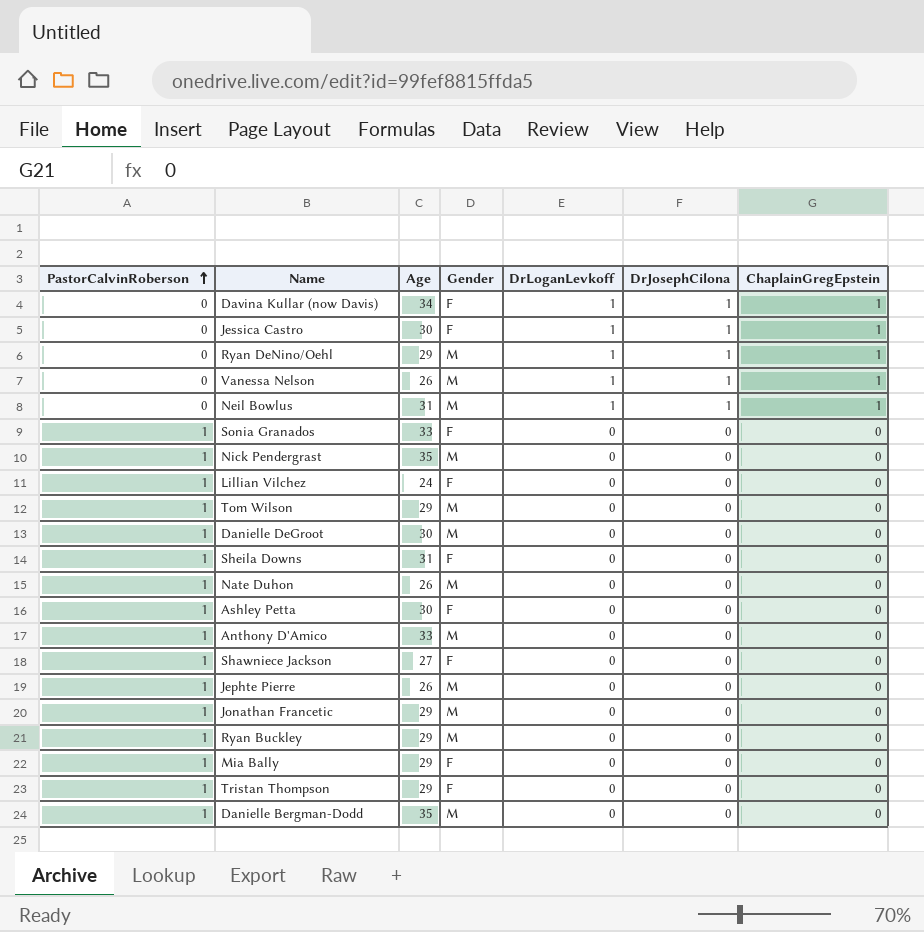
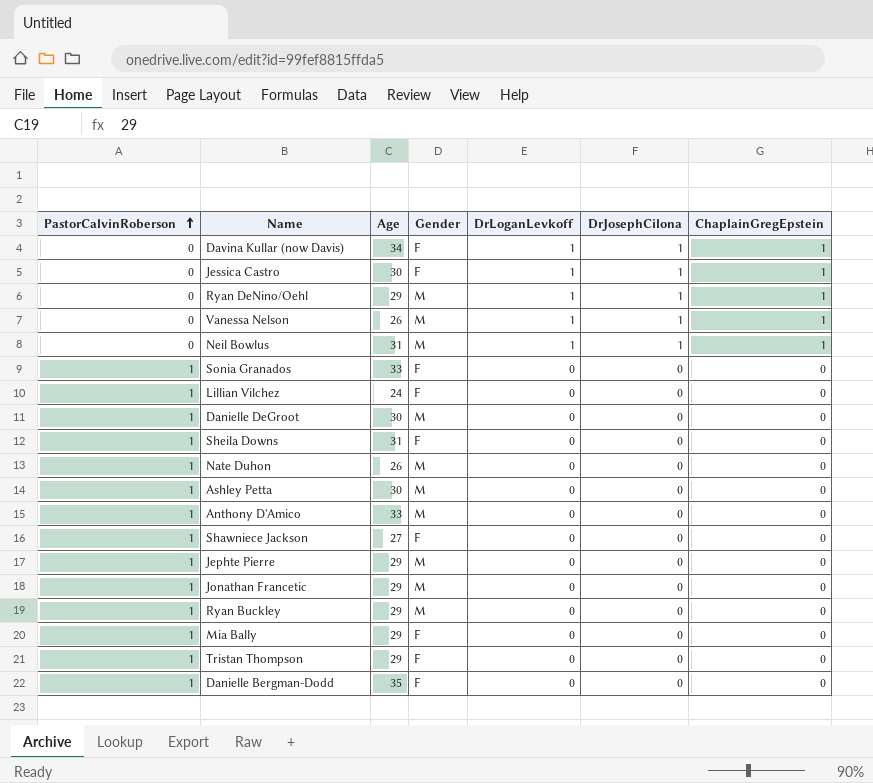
row Nick Pendergrast: 1 | 35 | M | 0 | 0 | 0 -> none
row Tom Wilson: 1 | 29 | M | 0 | 0 | 0 -> none
Ashley Petta | Gender: F -> M
Jephte Pierre | Age: 26 -> 29
Danielle Bergman-Dodd | Gender: M -> F

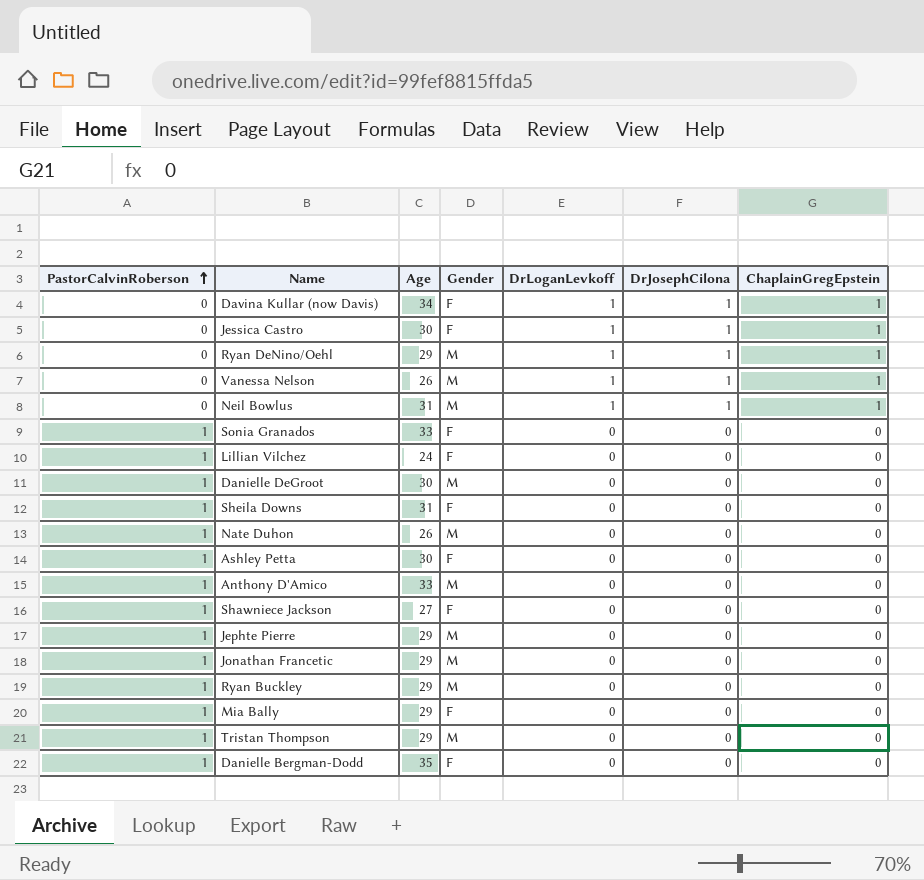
Ashley Petta | Gender: M -> F
Tristan Thompson | Gender: F -> M

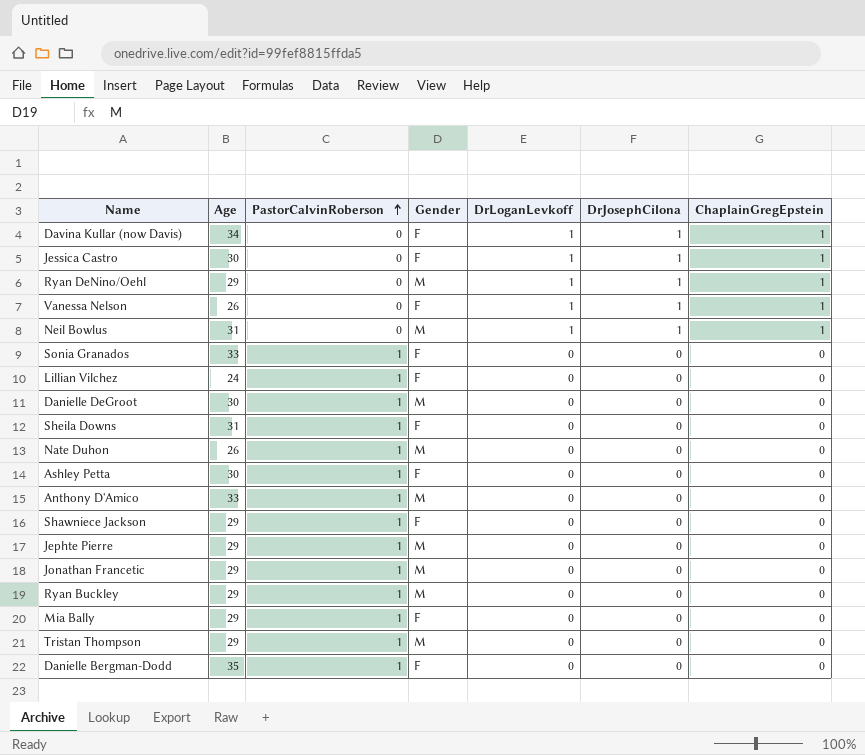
column PastorCalvinRoberson | position: 1 -> 3
Vanessa Nelson | Gender: M -> F
Shawniece Jackson | Age: 27 -> 29

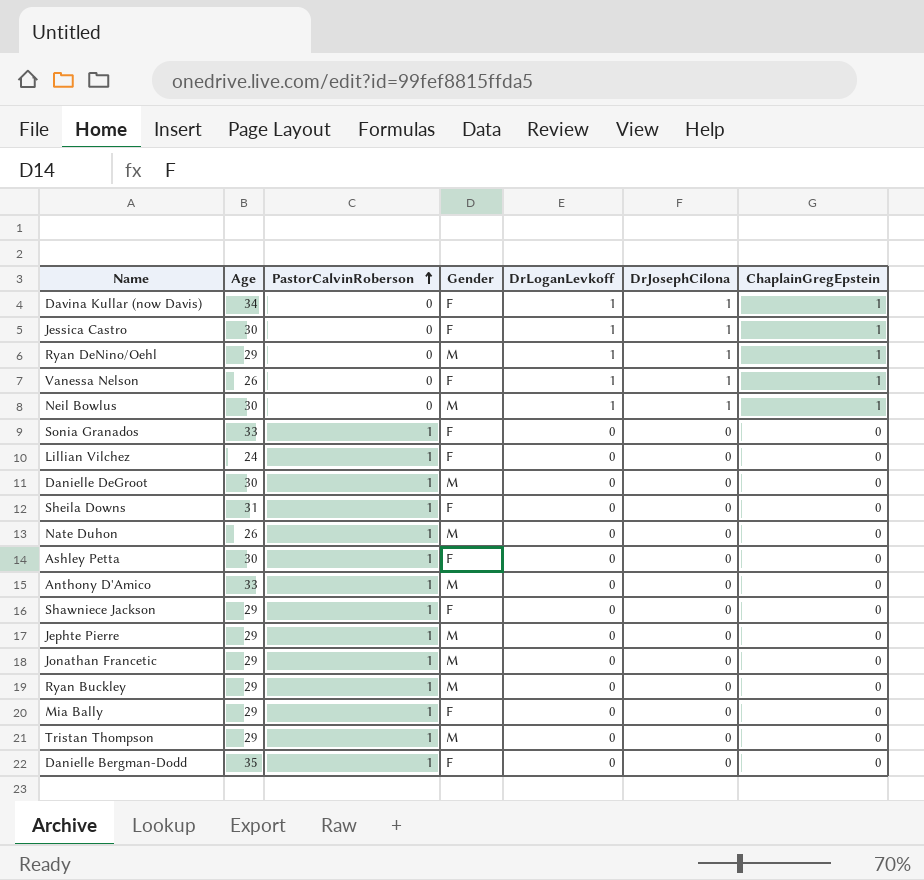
Neil Bowlus | Age: 31 -> 30

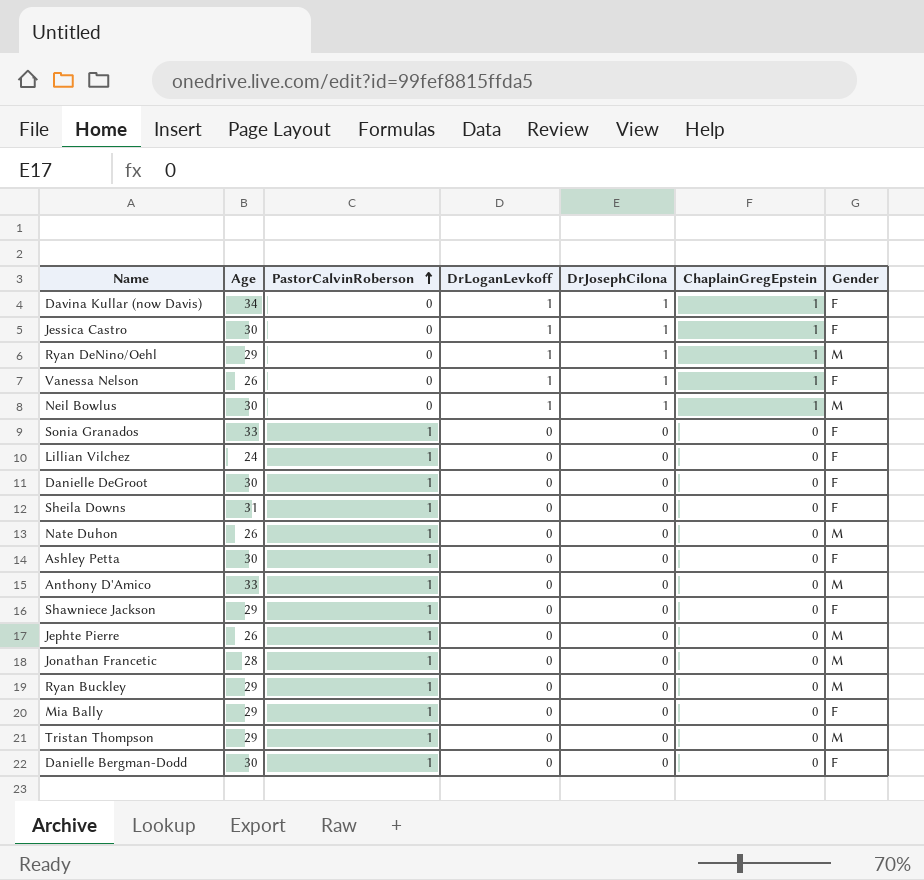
column Gender | position: 4 -> 7
Danielle DeGroot | Gender: M -> F
Jephte Pierre | Age: 29 -> 26
Jonathan Francetic | Age: 29 -> 28
Danielle Bergman-Dodd | Age: 35 -> 30

